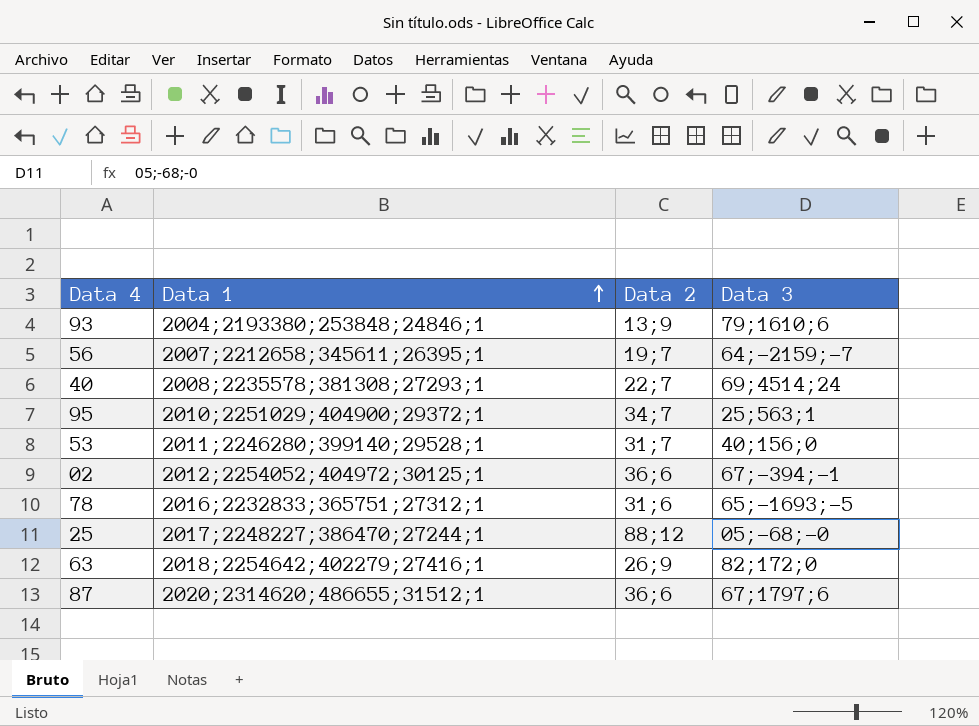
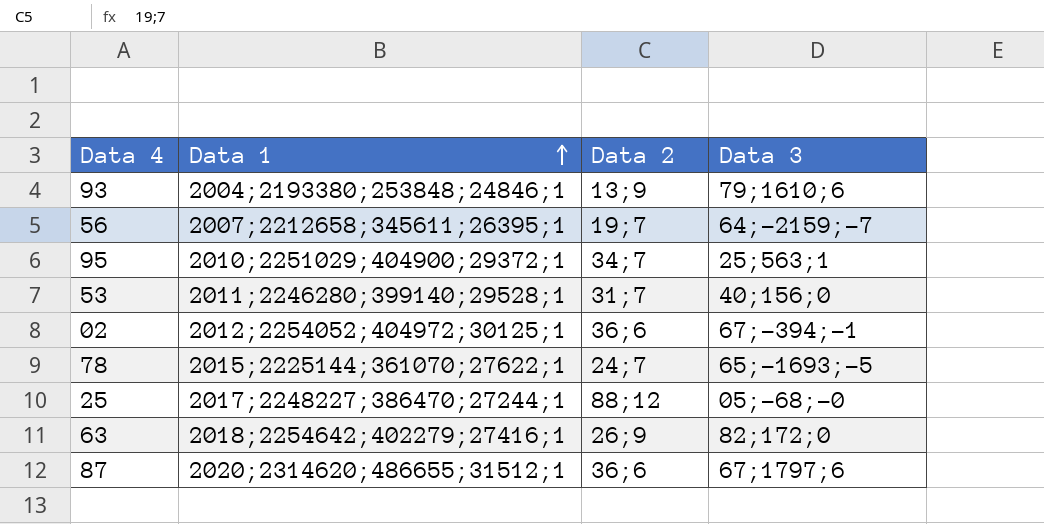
row 40: 2008;2235578;381308;27293;1 | 22;7 | 69;4514;24 -> none
78 | Data 1: 2016;2232833;365751;27312;1 -> 2015;2225144;361070;27622;1
78 | Data 2: 31;6 -> 24;7

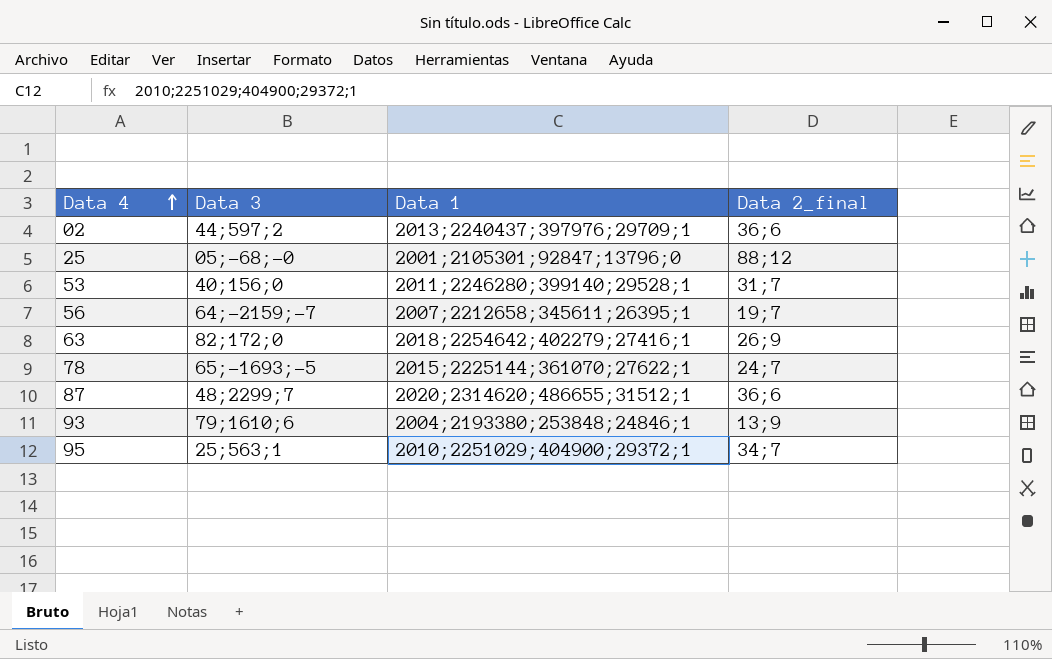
row order: Data 1 ascending -> Data 4 ascending
column Data 3 | position: 4 -> 2
column name: Data 2 -> Data 2_final
02 | Data 3: 67;-394;-1 -> 44;597;2
02 | Data 1: 2012;2254052;404972;30125;1 -> 2013;2240437;397976;29709;1
25 | Data 1: 2017;2248227;386470;27244;1 -> 2001;2105301;92847;13796;0
87 | Data 3: 67;1797;6 -> 48;2299;7

